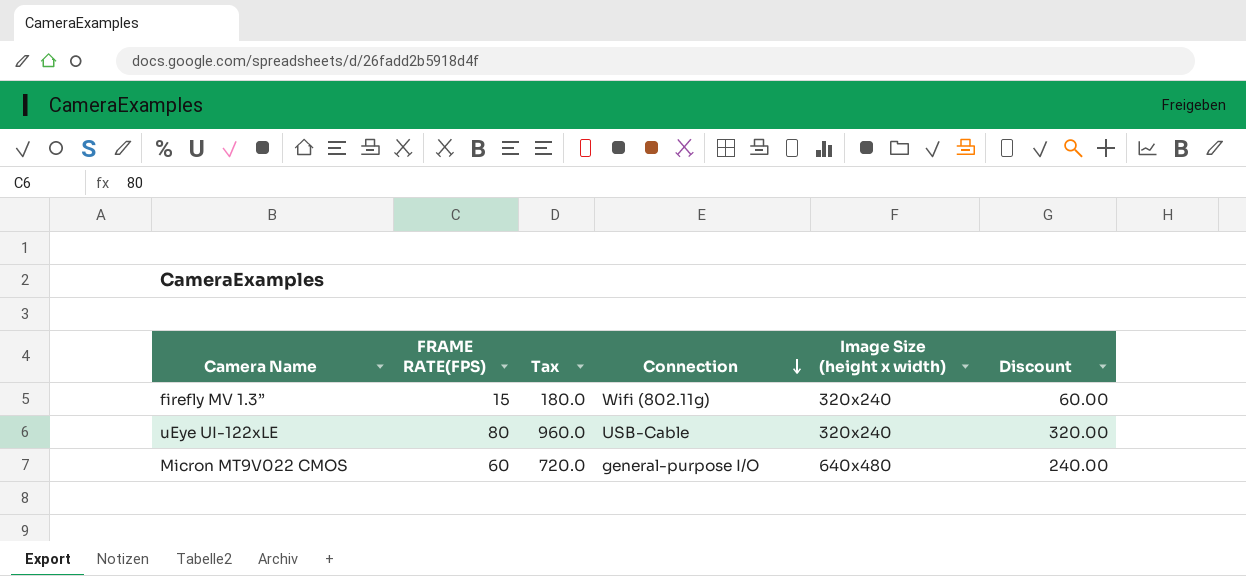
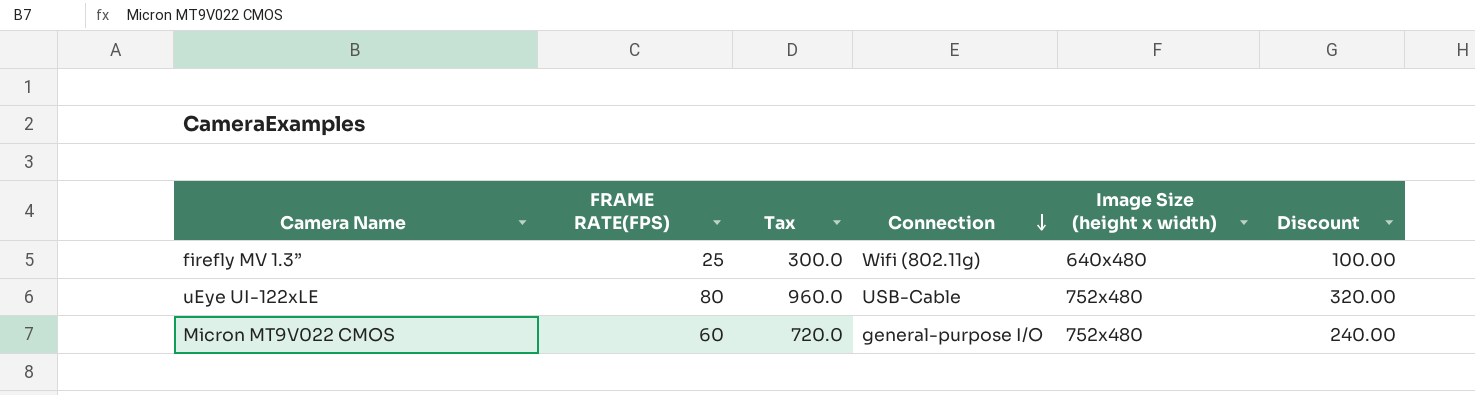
firefly MV 1.3” | FRAME RATE(FPS): 15 -> 25
firefly MV 1.3” | Tax: 180.0 -> 300.0
firefly MV 1.3” | Image Size (height x width): 320x240 -> 640x480
firefly MV 1.3” | Discount: 60.00 -> 100.00
uEye UI-122xLE | Image Size (height x width): 320x240 -> 752x480
Micron MT9V022 CMOS | Image Size (height x width): 640x480 -> 752x480

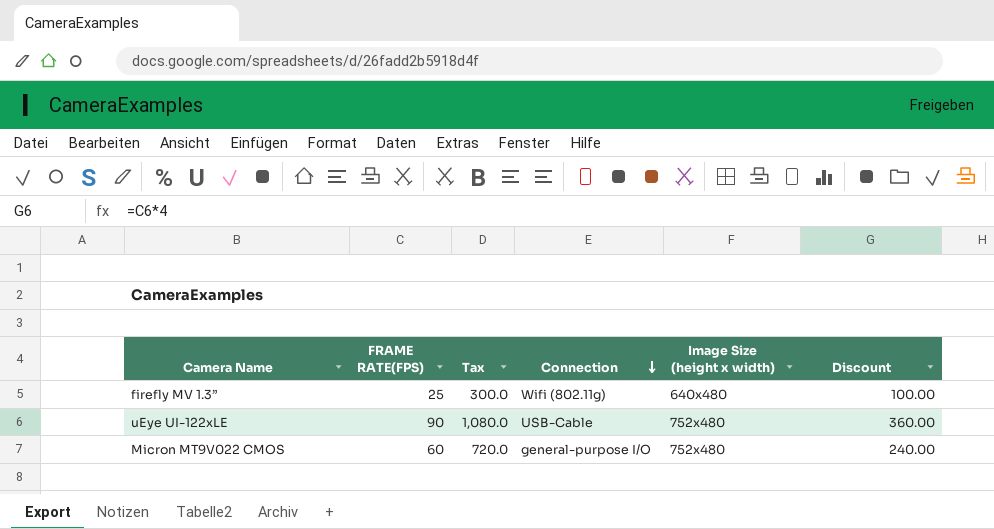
uEye UI-122xLE | FRAME RATE(FPS): 80 -> 90
uEye UI-122xLE | Tax: 960.0 -> 1,080.0
uEye UI-122xLE | Discount: 320.00 -> 360.00

